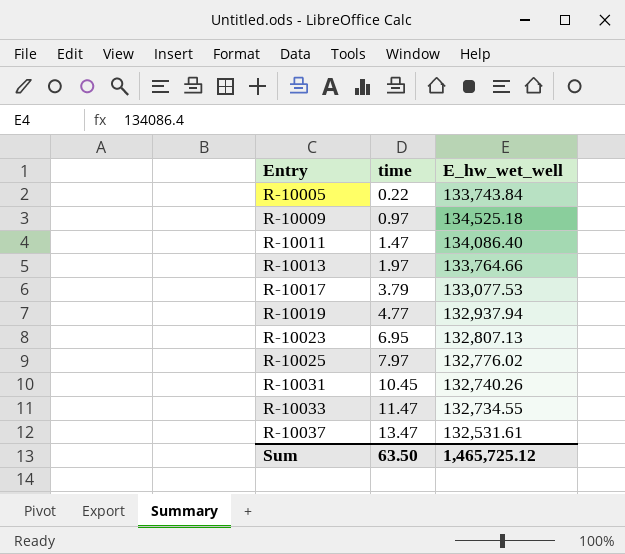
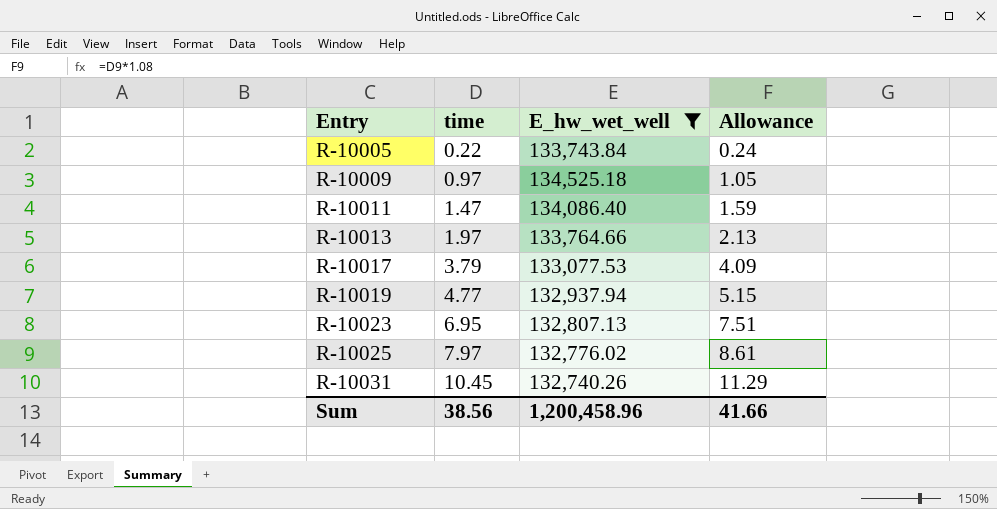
filter: none -> E_hw_wet_well >= 132,740.26
column Allowance | formula: none -> [time] * 1.08
Sum | time: 63.50 -> 38.56
Sum | E_hw_wet_well: 1,465,725.12 -> 1,200,458.96

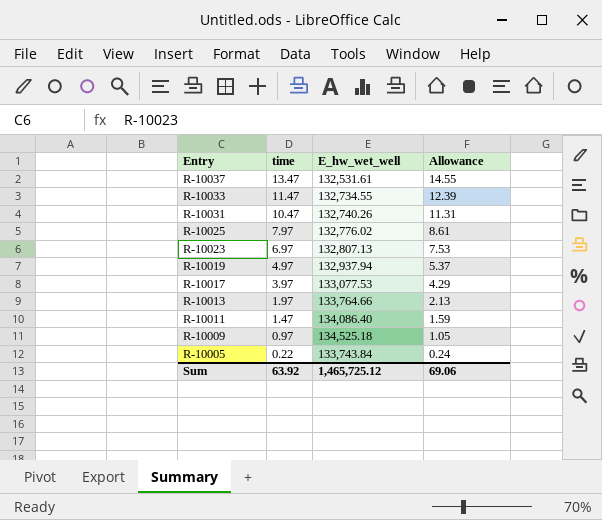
filter: E_hw_wet_well >= 132,740.26 -> none
row order: Entry ascending -> Entry descending
R-10031 | time: 10.45 -> 10.47
R-10031 | Allowance: 11.29 -> 11.31
R-10023 | time: 6.95 -> 6.97
R-10023 | Allowance: 7.51 -> 7.53
R-10019 | time: 4.77 -> 4.97
R-10019 | Allowance: 5.15 -> 5.37
R-10017 | time: 3.79 -> 3.97
R-10017 | Allowance: 4.09 -> 4.29
Sum | time: 38.56 -> 63.92
Sum | E_hw_wet_well: 1,200,458.96 -> 1,465,725.12
Sum | Allowance: 41.66 -> 69.06

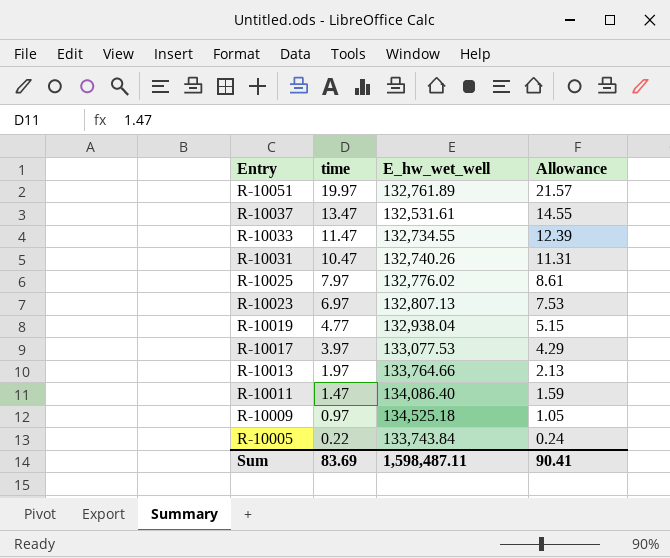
row R-10051: none -> 19.97 | 132,761.89 | 21.57
R-10019 | time: 4.97 -> 4.77
R-10019 | E_hw_wet_well: 132,937.94 -> 132,938.04
R-10019 | Allowance: 5.37 -> 5.15
Sum | time: 63.92 -> 83.69
Sum | E_hw_wet_well: 1,465,725.12 -> 1,598,487.11
Sum | Allowance: 69.06 -> 90.41

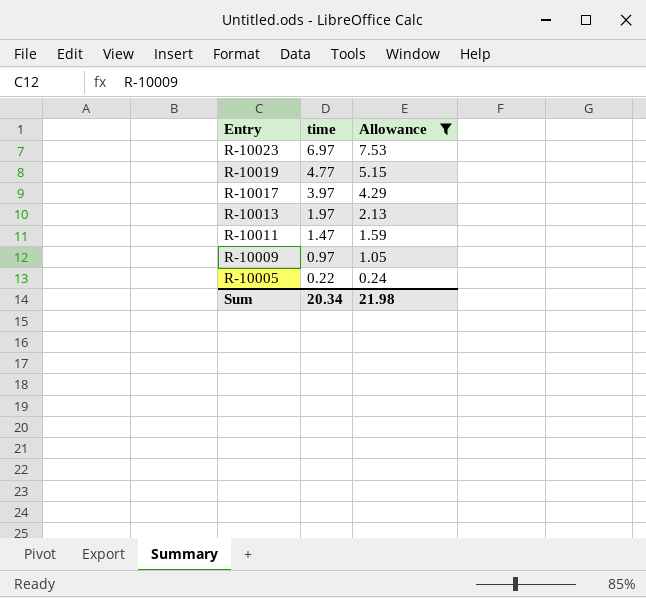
filter: none -> Allowance <= 7.53
column E_hw_wet_well | position: 3 -> none
Sum | time: 83.69 -> 20.34
Sum | Allowance: 90.41 -> 21.98

